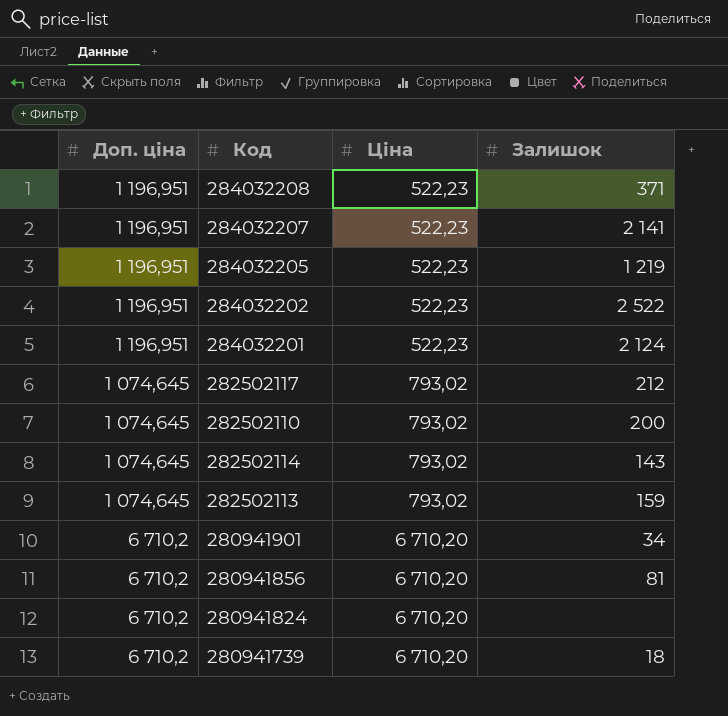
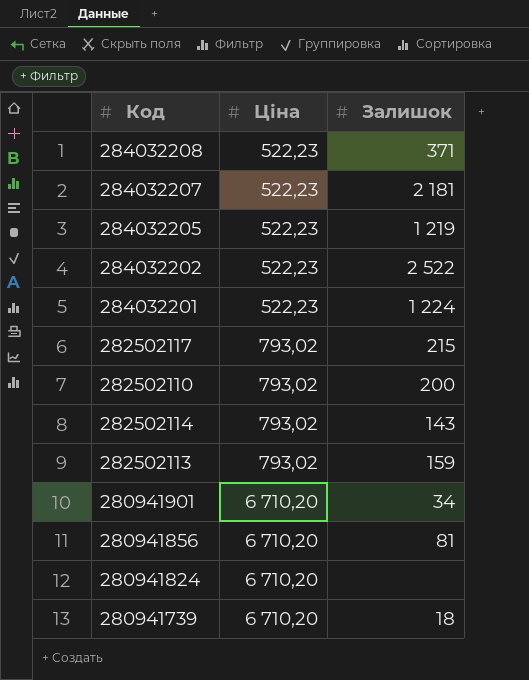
column Доп. ціна | position: 1 -> none
284032207 | Залишок: 2 141 -> 2 181
284032201 | Залишок: 2 124 -> 1 224
282502117 | Залишок: 212 -> 215

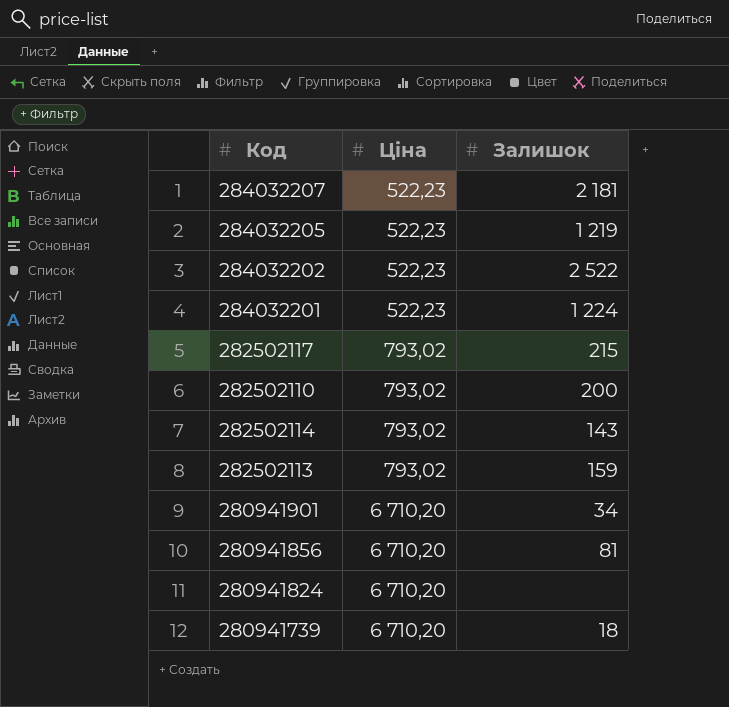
row 284032208: 522,23 | 371 -> none

